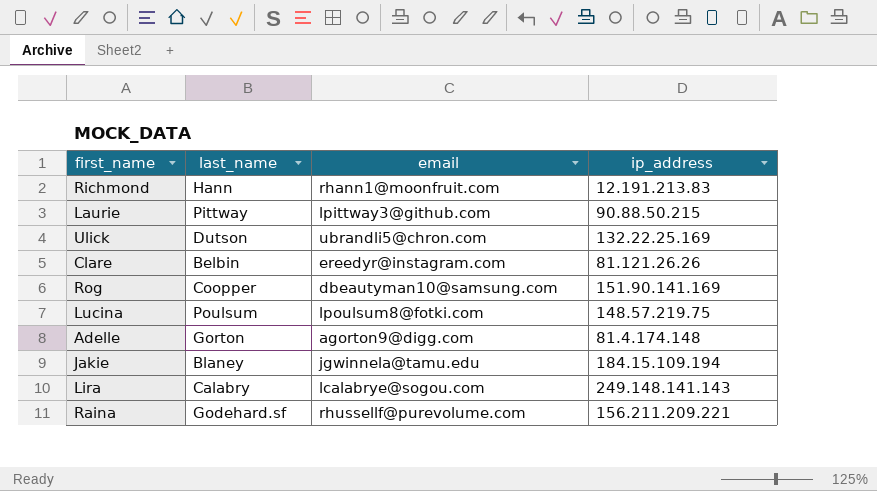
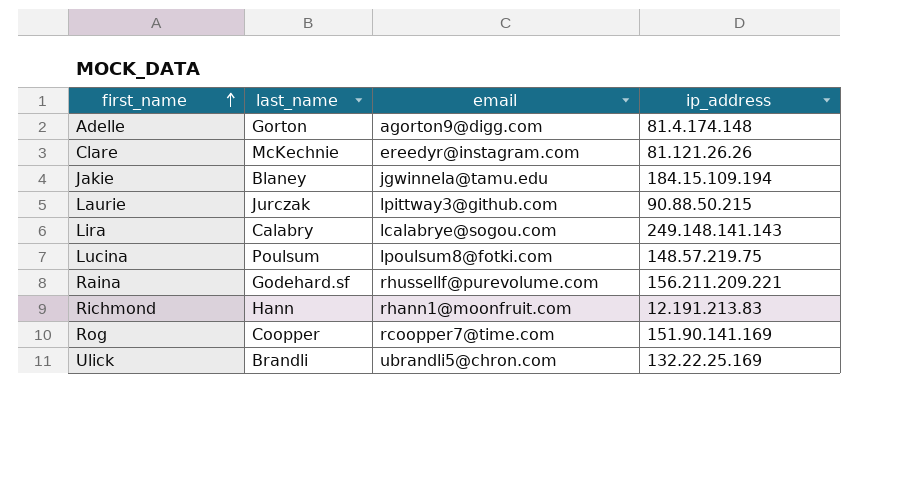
row order: none -> first_name ascending
Clare | last_name: Belbin -> McKechnie
Laurie | last_name: Pittway -> Jurczak
Rog | email: dbeautyman10@samsung.com -> rcoopper7@time.com
Ulick | last_name: Dutson -> Brandli

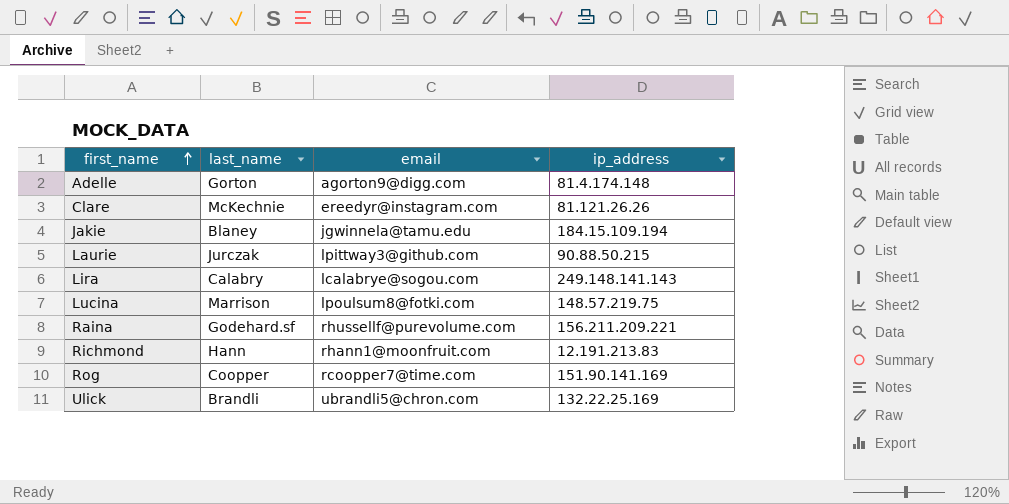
Lucina | last_name: Poulsum -> Marrison

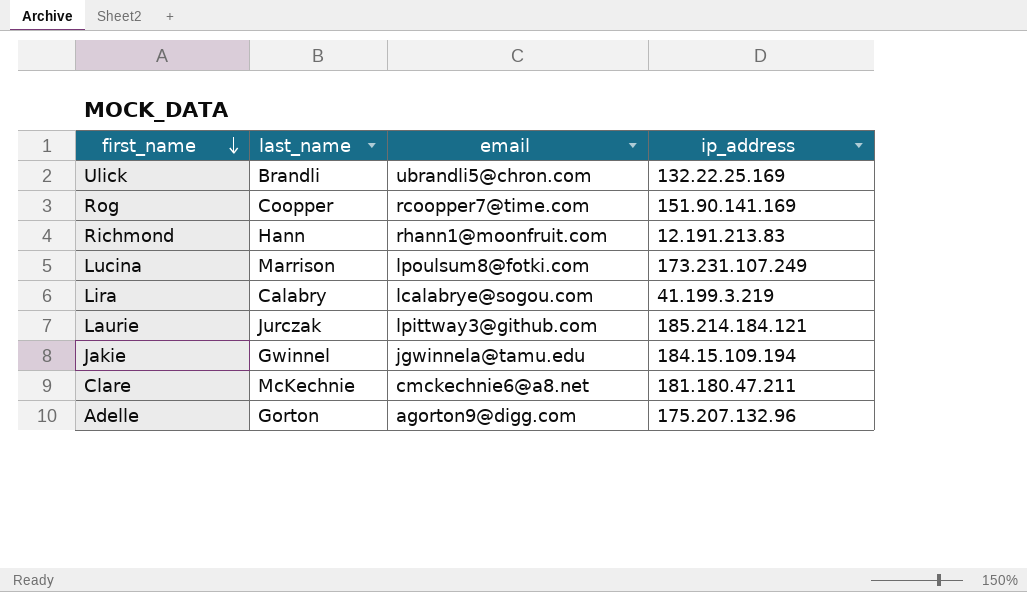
row order: first_name ascending -> first_name descending
row Raina: Godehard.sf | rhussellf@purevolume.com | 156.211.209.221 -> none
Lucina | ip_address: 148.57.219.75 -> 173.231.107.249
Lira | ip_address: 249.148.141.143 -> 41.199.3.219
Laurie | ip_address: 90.88.50.215 -> 185.214.184.121
Jakie | last_name: Blaney -> Gwinnel
Clare | email: ereedyr@instagram.com -> cmckechnie6@a8.net
Clare | ip_address: 81.121.26.26 -> 181.180.47.211
Adelle | ip_address: 81.4.174.148 -> 175.207.132.96

